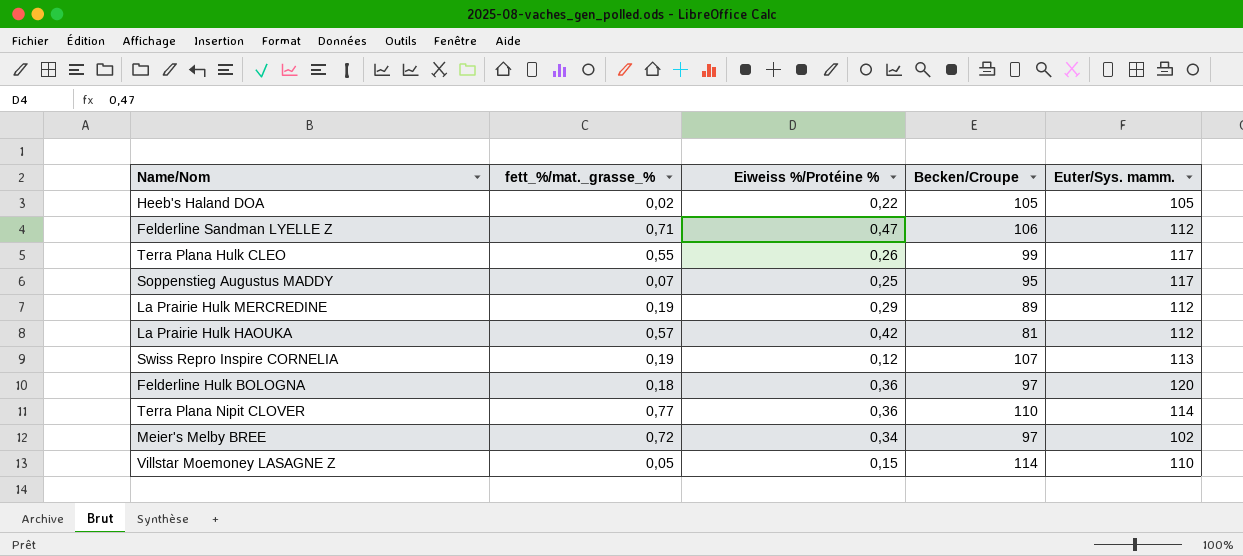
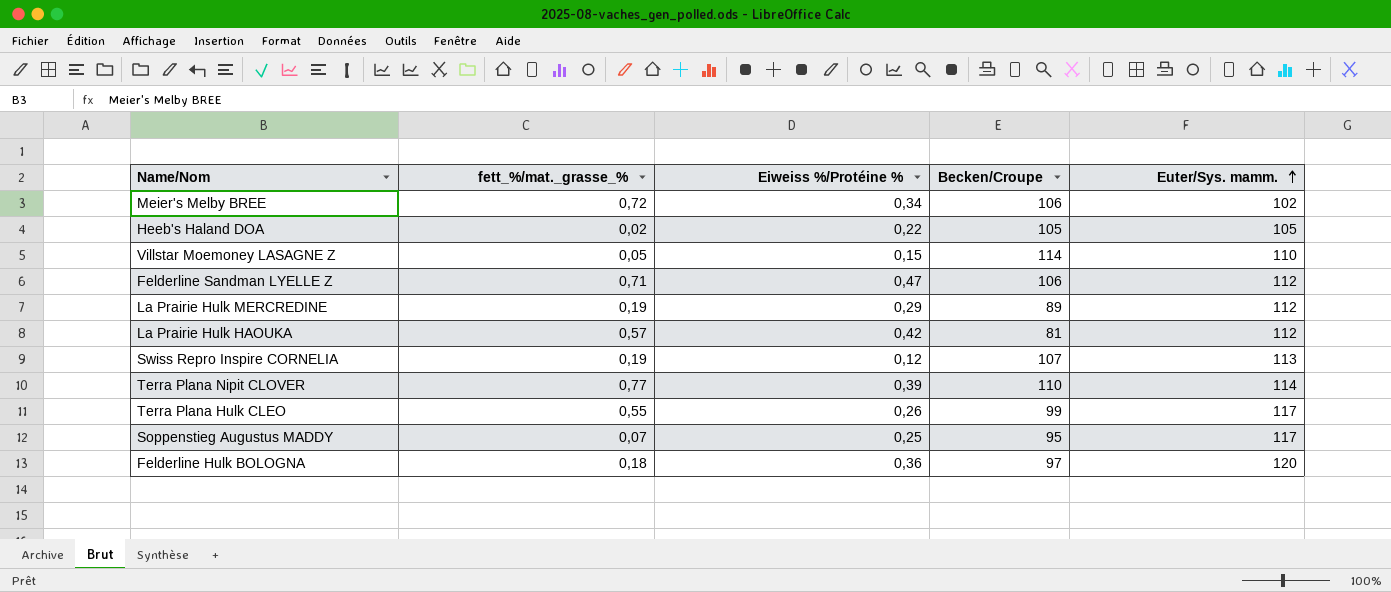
row order: none -> Euter/Sys. mamm. ascending
Meier's Melby BREE | Becken/Croupe: 97 -> 106
Terra Plana Nipit CLOVER | Eiweiss %/Protéine %: 0,36 -> 0,39

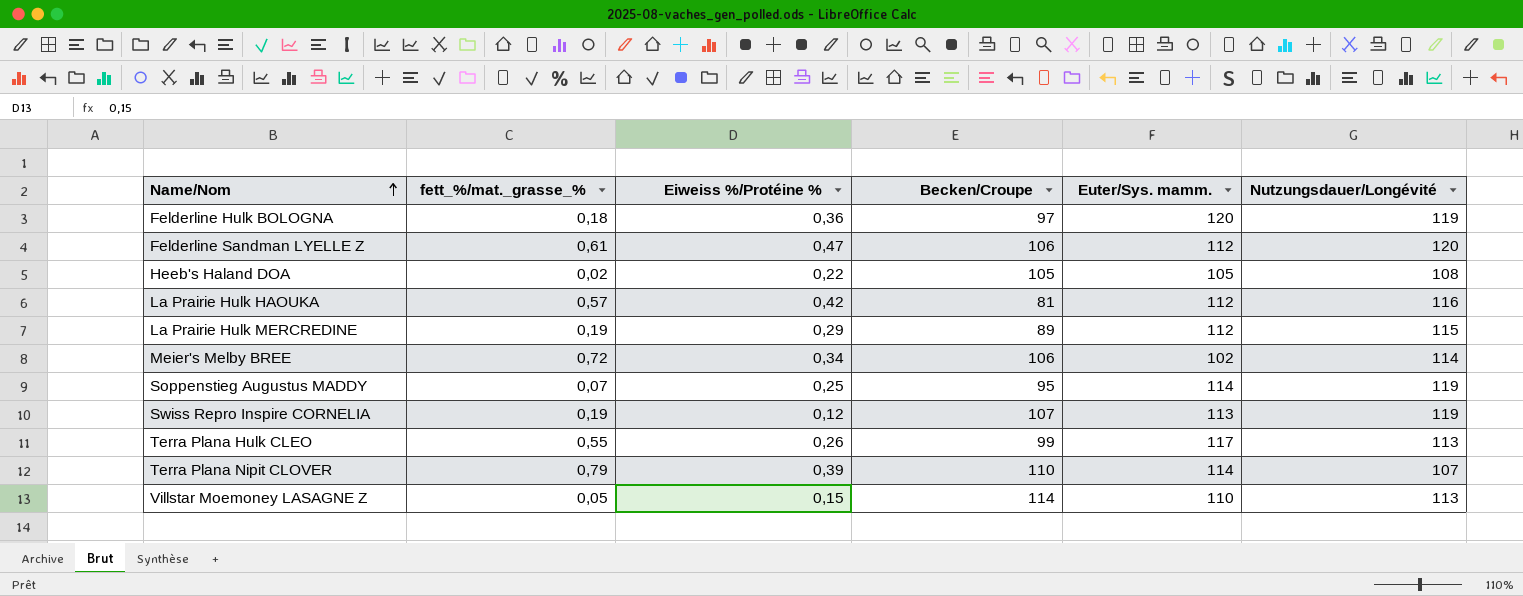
row order: Euter/Sys. mamm. ascending -> Name/Nom ascending
column Nutzungsdauer/Longévité | position: none -> 6
Felderline Sandman LYELLE Z | fett_%/mat._grasse_%: 0,71 -> 0,61
Soppenstieg Augustus MADDY | Euter/Sys. mamm.: 117 -> 114
Terra Plana Nipit CLOVER | fett_%/mat._grasse_%: 0,77 -> 0,79

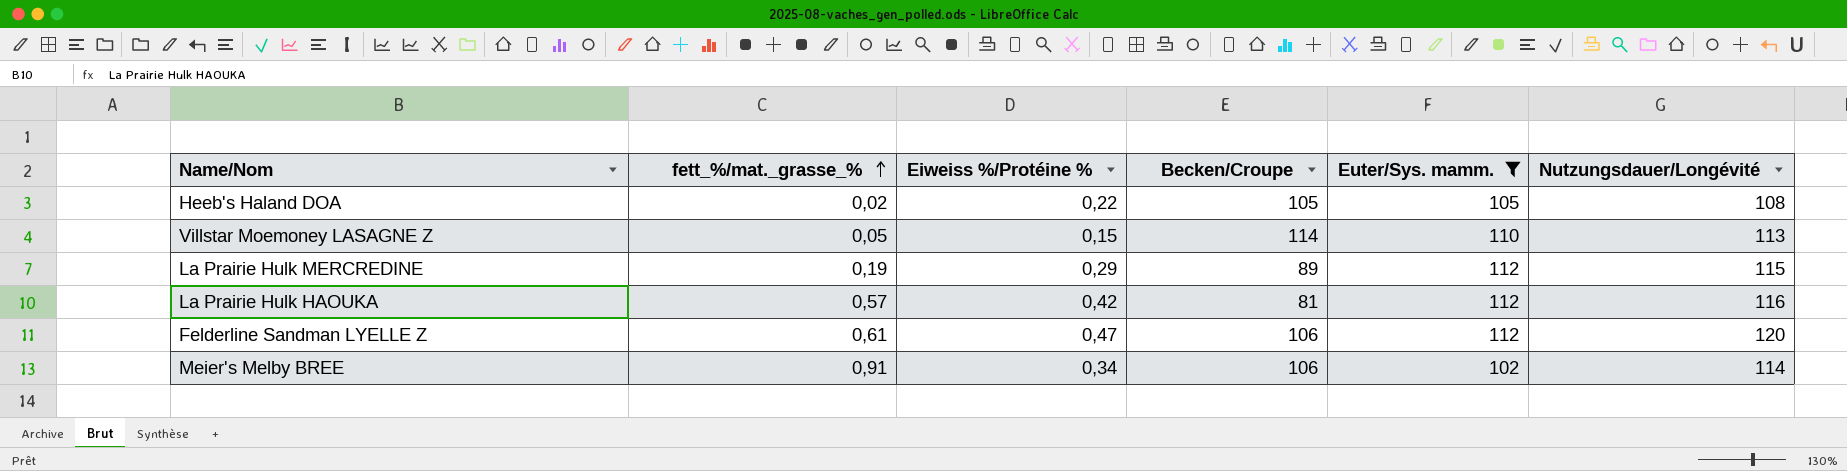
filter: none -> Euter/Sys. mamm. <= 112
row order: Name/Nom ascending -> fett_%/mat._grasse_% ascending
Meier's Melby BREE | fett_%/mat._grasse_%: 0,72 -> 0,91

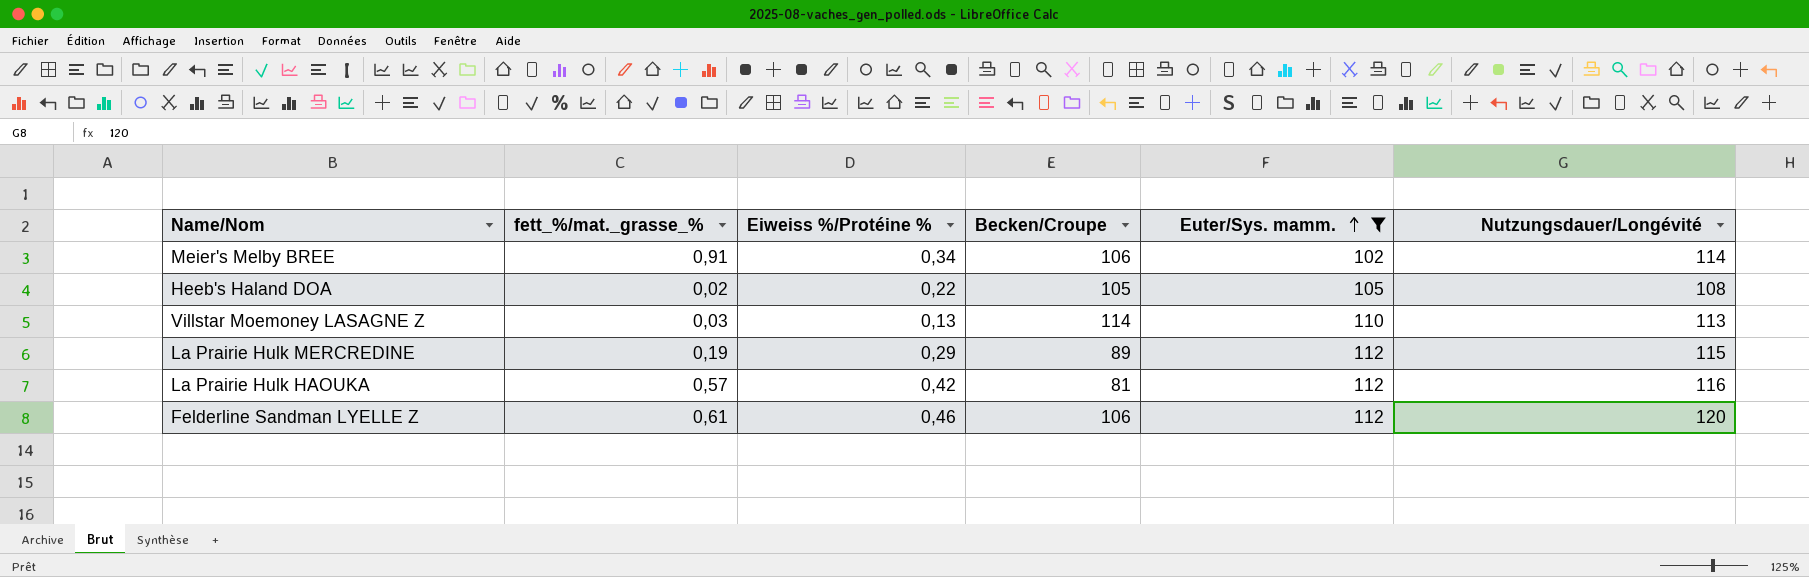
row order: fett_%/mat._grasse_% ascending -> Euter/Sys. mamm. ascending
Villstar Moemoney LASAGNE Z | fett_%/mat._grasse_%: 0,05 -> 0,03
Villstar Moemoney LASAGNE Z | Eiweiss %/Protéine %: 0,15 -> 0,13
Felderline Sandman LYELLE Z | Eiweiss %/Protéine %: 0,47 -> 0,46

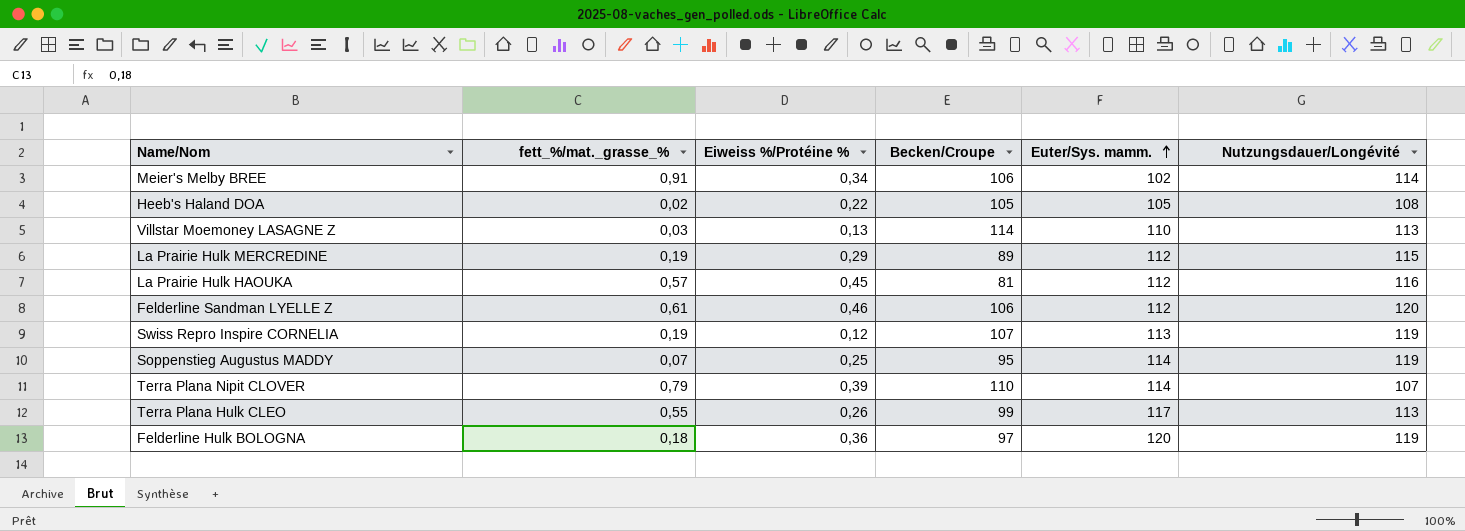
filter: Euter/Sys. mamm. <= 112 -> none
La Prairie Hulk HAOUKA | Eiweiss %/Protéine %: 0,42 -> 0,45

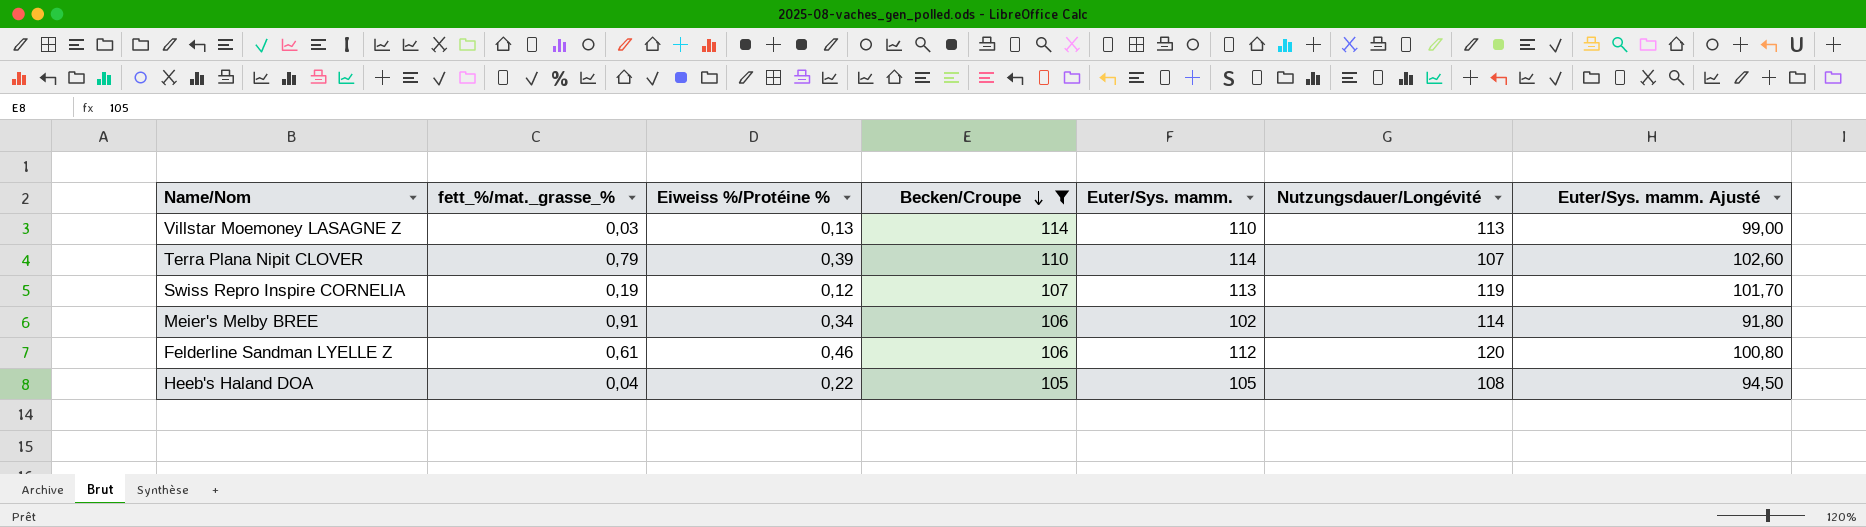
filter: none -> Becken/Croupe >= 105
row order: Euter/Sys. mamm. ascending -> Becken/Croupe descending
column Euter/Sys. mamm. Ajusté | formula: none -> [Euter/Sys. mamm.] * 0,9
Heeb's Haland DOA | fett_%/mat._grasse_%: 0,02 -> 0,04

